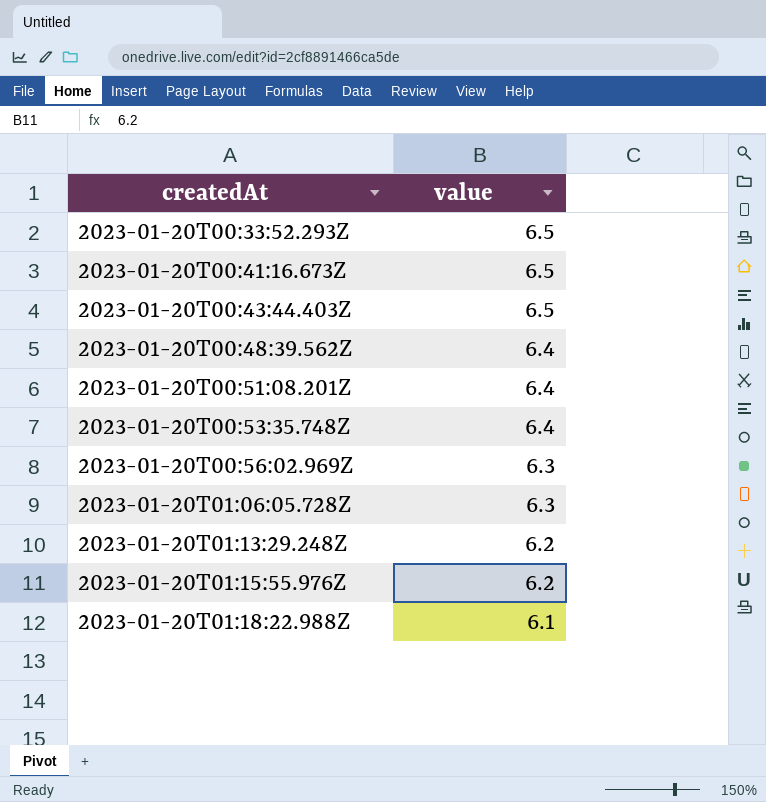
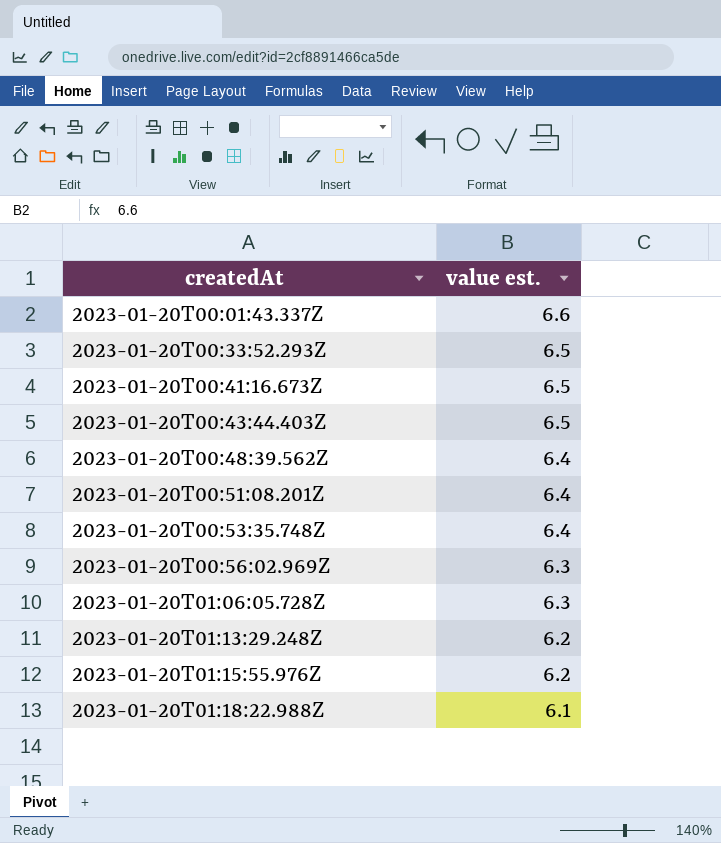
column name: value -> value est.
row 2023-01-20T00:01:43.337Z: none -> 6.6

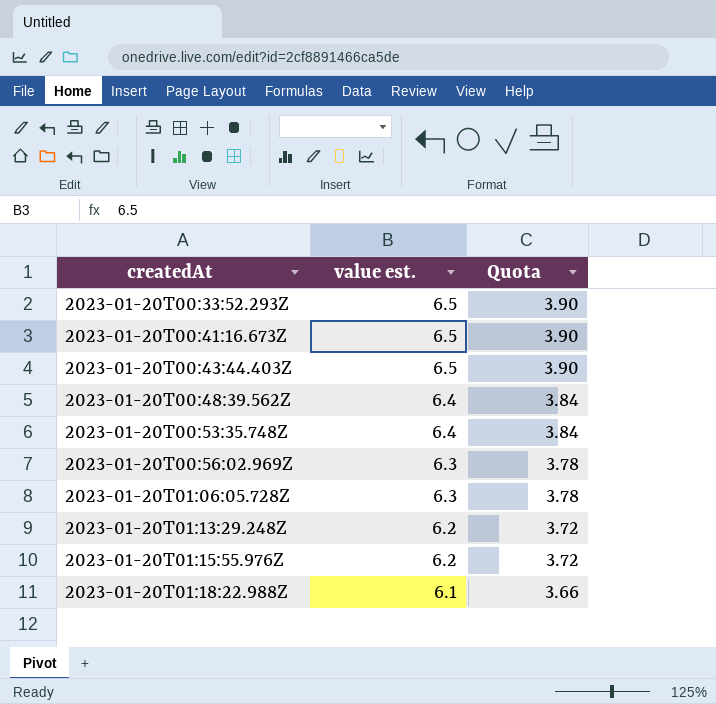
column Quota | formula: none -> [value est.] * 0.6
row 2023-01-20T00:01:43.337Z: 6.6 -> none
row 2023-01-20T00:51:08.201Z: 6.4 -> none

